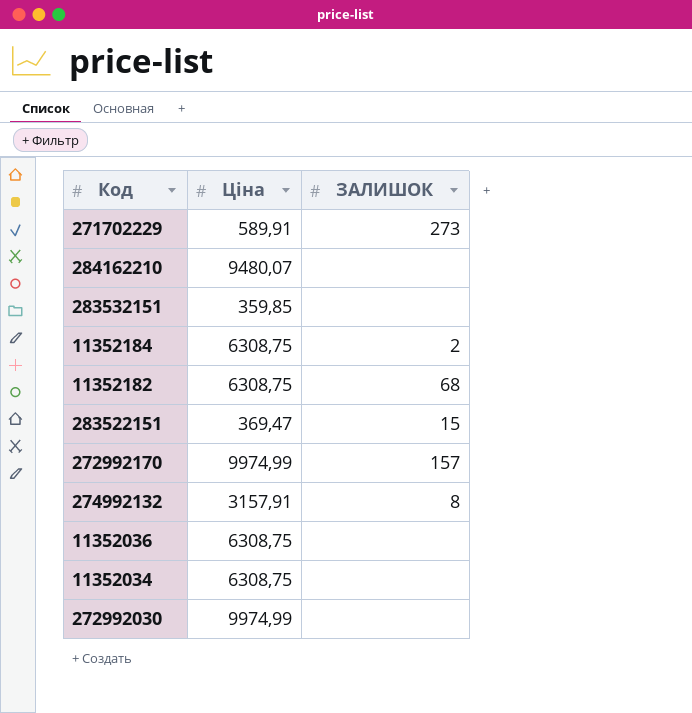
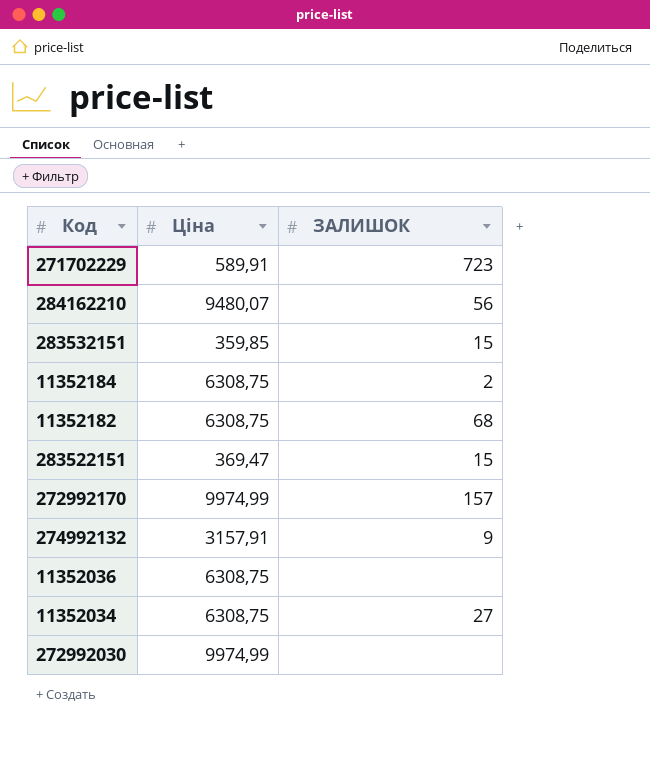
271702229 | ЗАЛИШОК: 273 -> 723
284162210 | ЗАЛИШОК: none -> 56
283532151 | ЗАЛИШОК: none -> 15
274992132 | ЗАЛИШОК: 8 -> 9
11352034 | ЗАЛИШОК: none -> 27

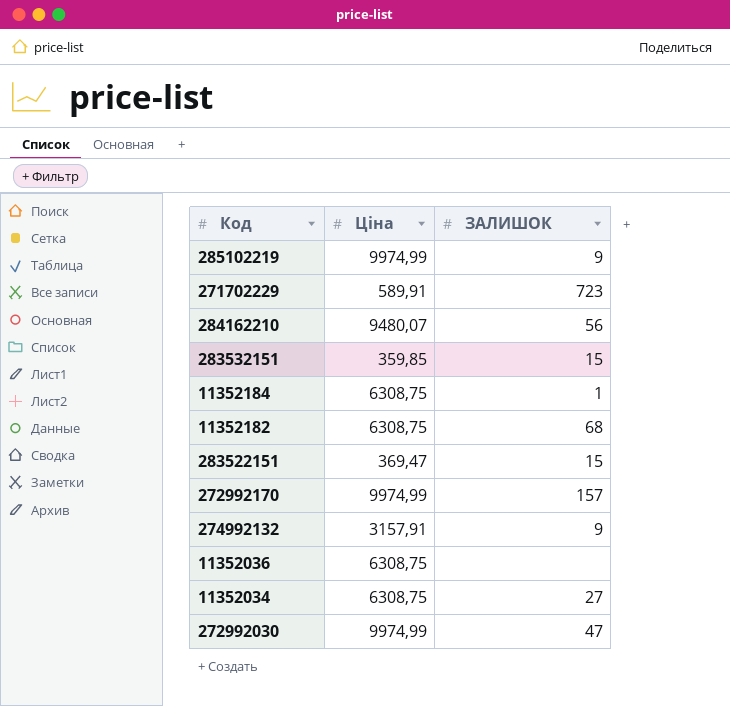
row 285102219: none -> 9974,99 | 9
11352184 | ЗАЛИШОК: 2 -> 1
272992030 | ЗАЛИШОК: none -> 47

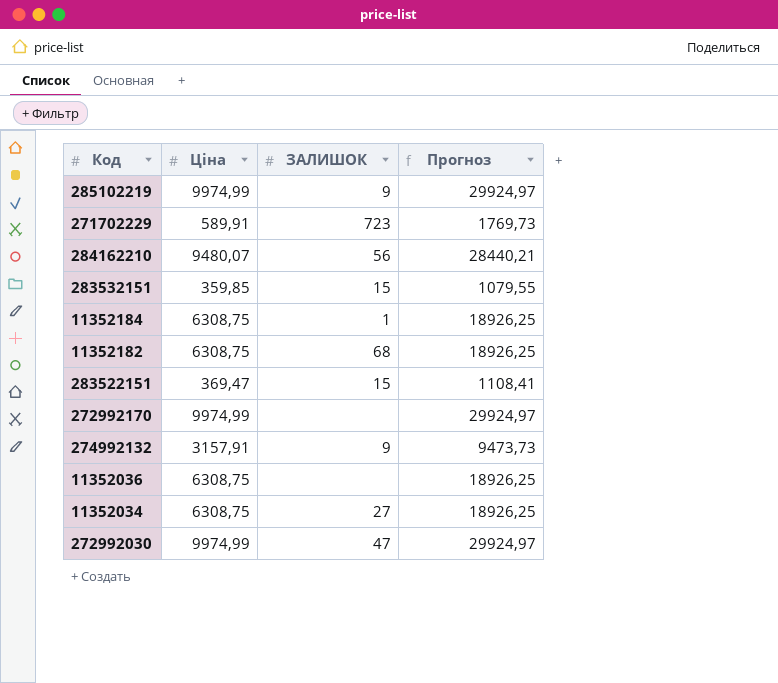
column Прогноз | formula: none -> [Ціна] * 3
272992170 | ЗАЛИШОК: 157 -> none

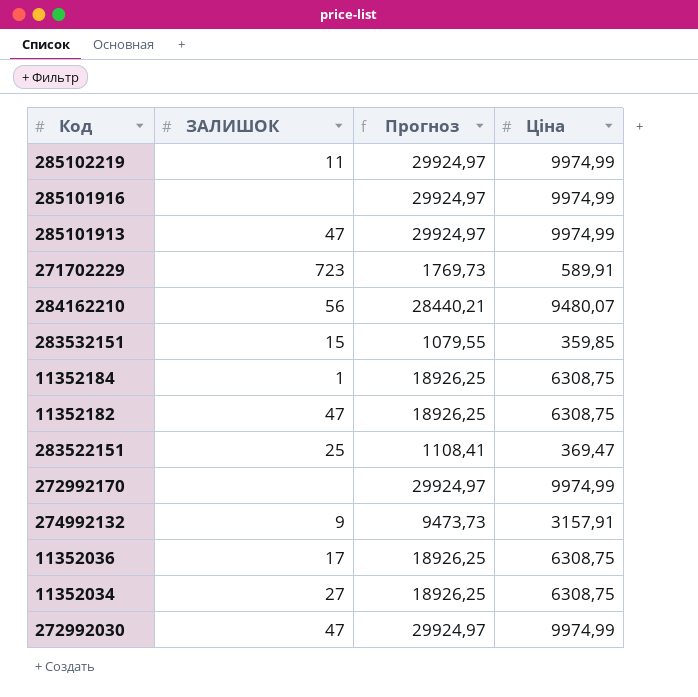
column Ціна | position: 2 -> 4
285102219 | ЗАЛИШОК: 9 -> 11
row 285101916: none -> none | 29924,97 | 9974,99
row 285101913: none -> 47 | 29924,97 | 9974,99
11352182 | ЗАЛИШОК: 68 -> 47
283522151 | ЗАЛИШОК: 15 -> 25
11352036 | ЗАЛИШОК: none -> 17

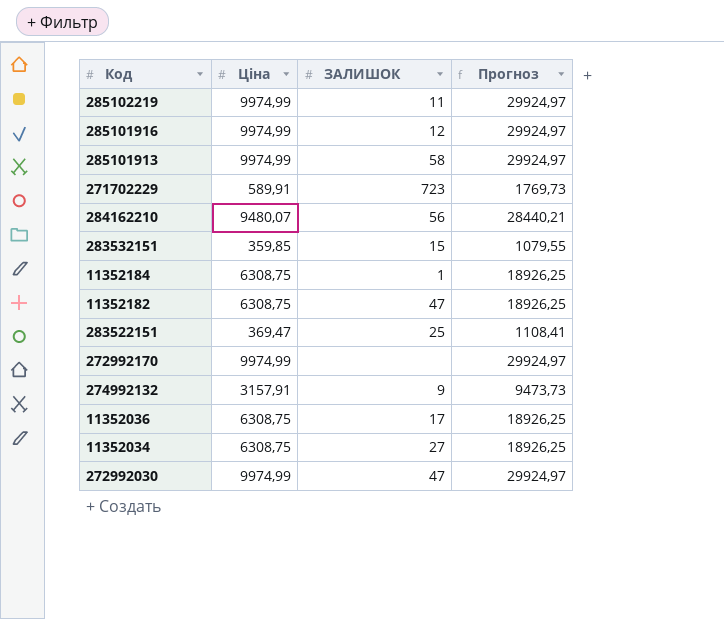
column Ціна | position: 4 -> 2
285101916 | ЗАЛИШОК: none -> 12
285101913 | ЗАЛИШОК: 47 -> 58

